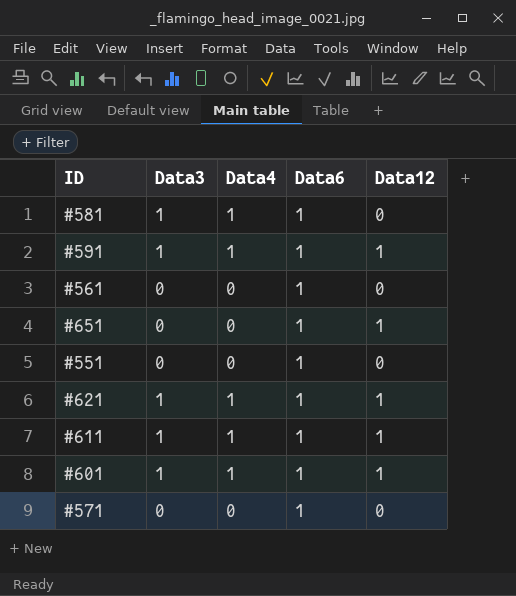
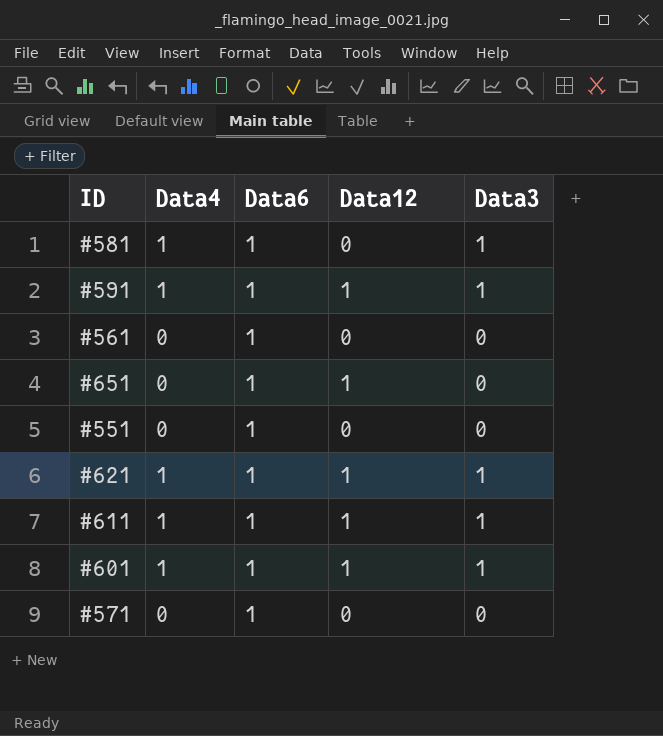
column Data3 | position: 2 -> 5

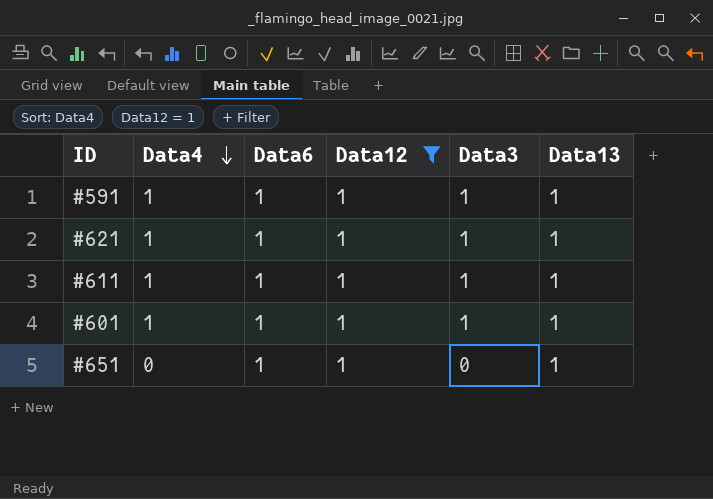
filter: none -> Data12 = 1
row order: none -> Data4 descending
column Data13 | position: none -> 6

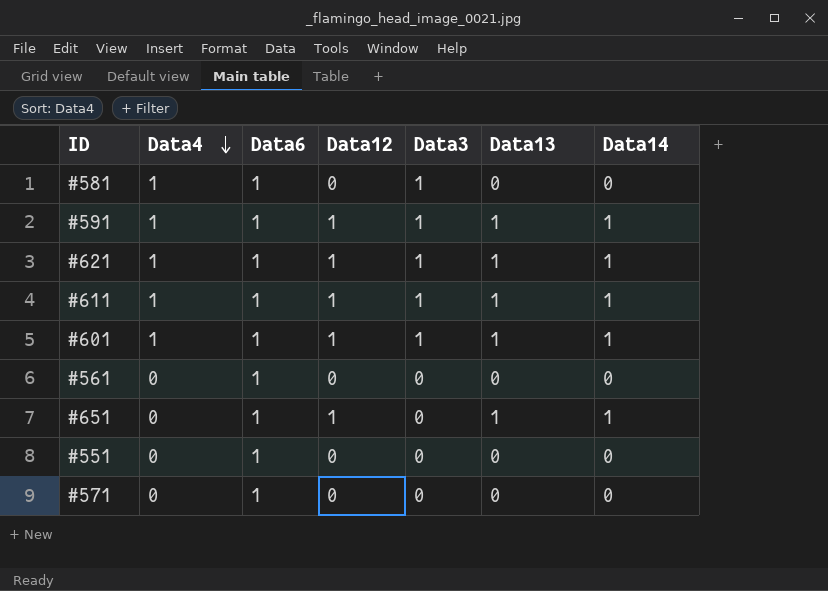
filter: Data12 = 1 -> none
column Data14 | position: none -> 7

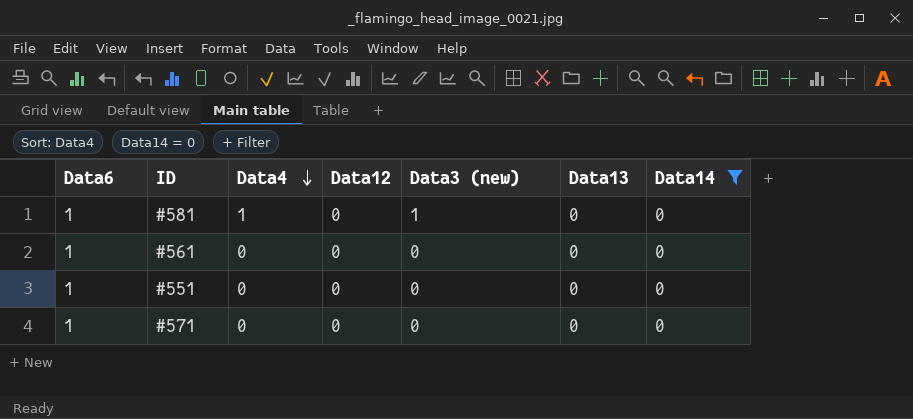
filter: none -> Data14 = 0
column Data6 | position: 3 -> 1
column name: Data3 -> Data3 (new)

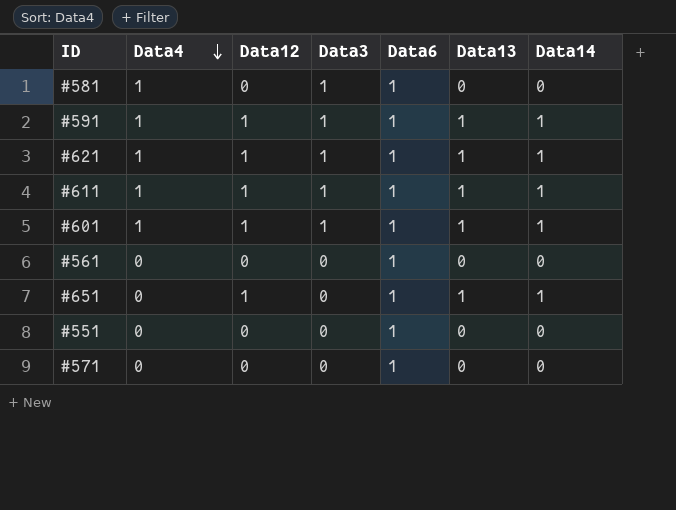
filter: Data14 = 0 -> none
column name: Data3 (new) -> Data3
column Data6 | position: 1 -> 5

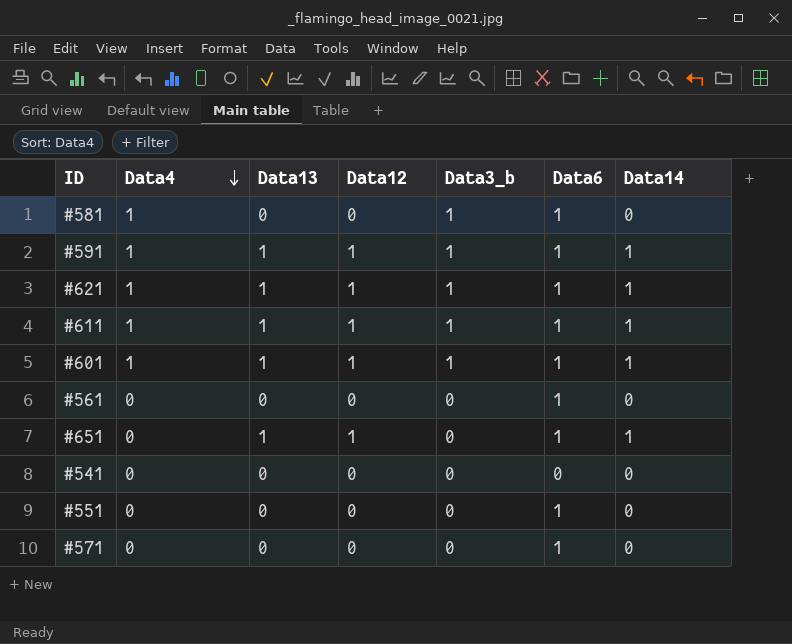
column Data13 | position: 6 -> 3
column name: Data3 -> Data3_b
row #541: none -> 0 | 0 | 0 | 0 | 0 | 0

